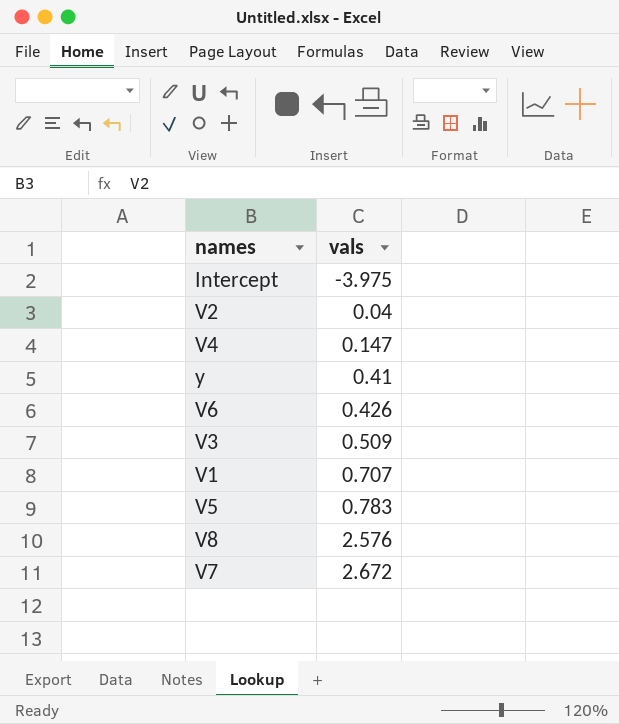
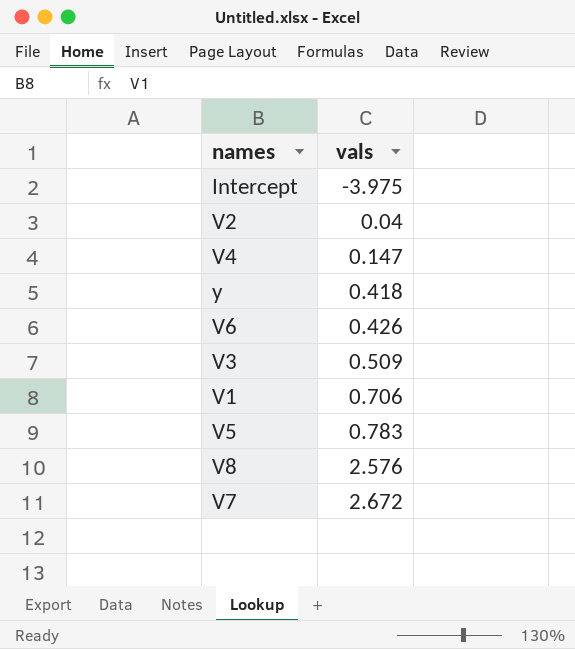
y | vals: 0.41 -> 0.418
V1 | vals: 0.707 -> 0.706

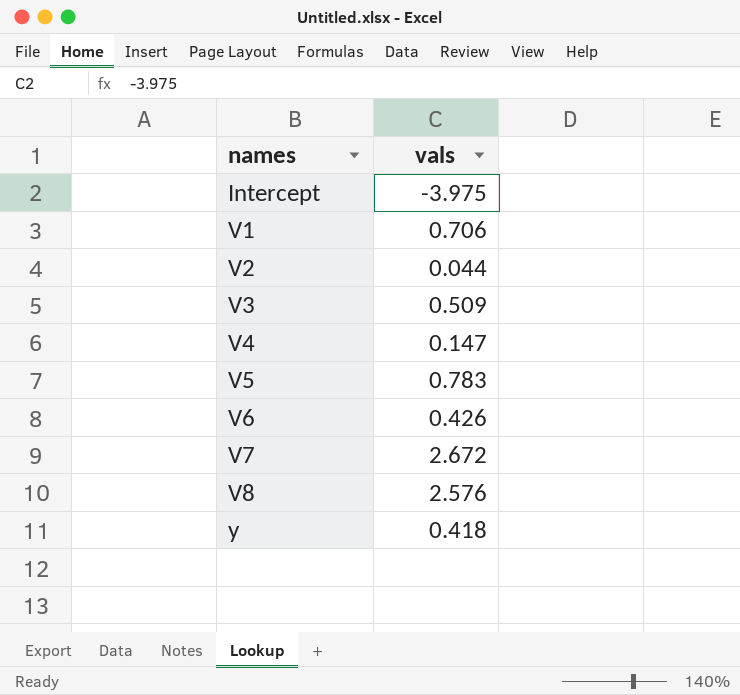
row order: vals ascending -> names ascending
V2 | vals: 0.04 -> 0.044

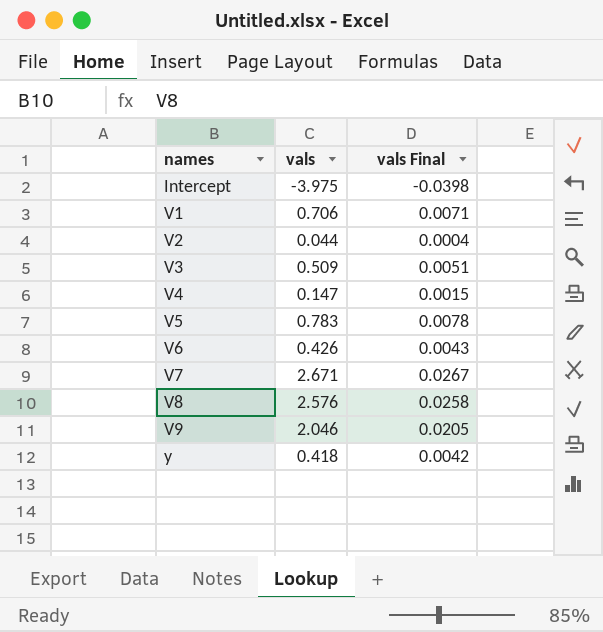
column vals Final | formula: none -> [vals] * 0.01
V7 | vals: 2.672 -> 2.671
row V9: none -> 2.046 | 0.0205

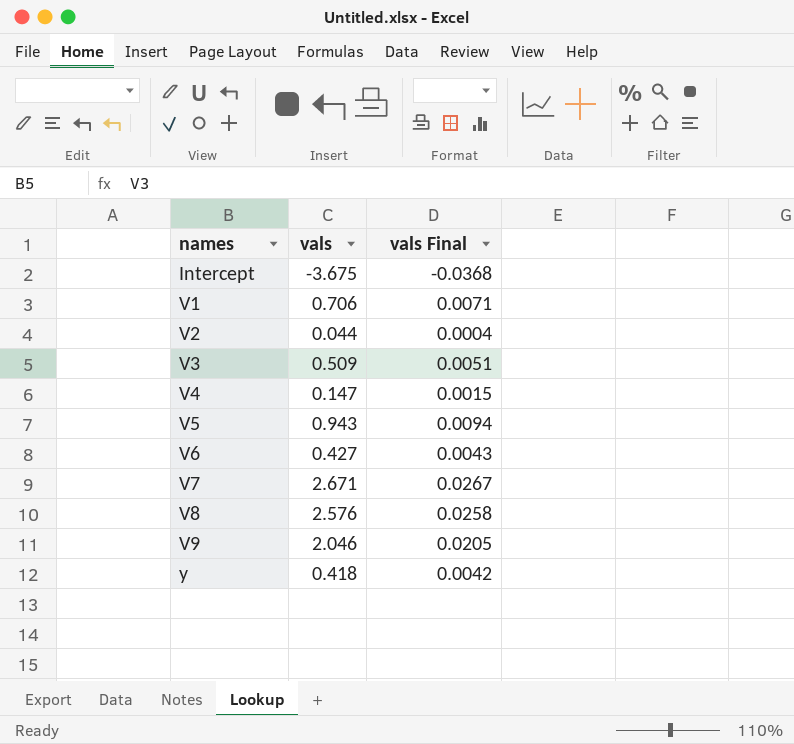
Intercept | vals: -3.975 -> -3.675
Intercept | vals Final: -0.0398 -> -0.0368
V5 | vals: 0.783 -> 0.943
V5 | vals Final: 0.0078 -> 0.0094
V6 | vals: 0.426 -> 0.427

